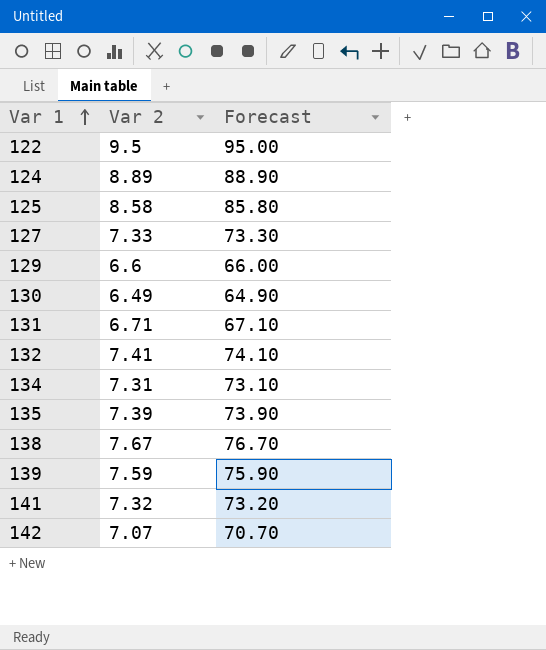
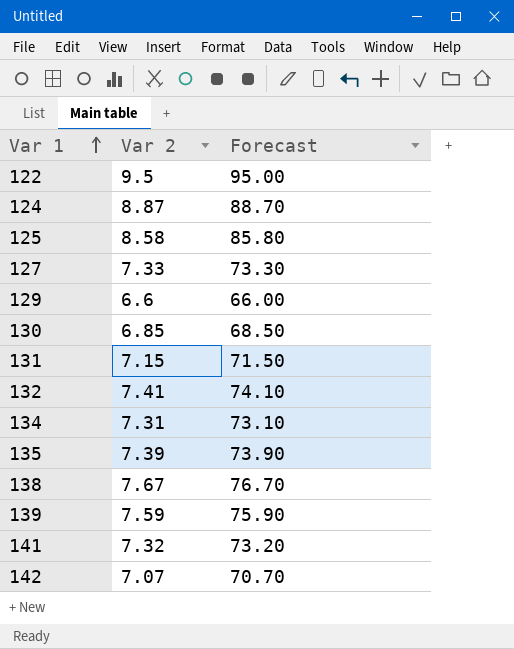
124 | Var 2: 8.89 -> 8.87
124 | Forecast: 88.90 -> 88.70
130 | Var 2: 6.49 -> 6.85
130 | Forecast: 64.90 -> 68.50
131 | Var 2: 6.71 -> 7.15
131 | Forecast: 67.10 -> 71.50

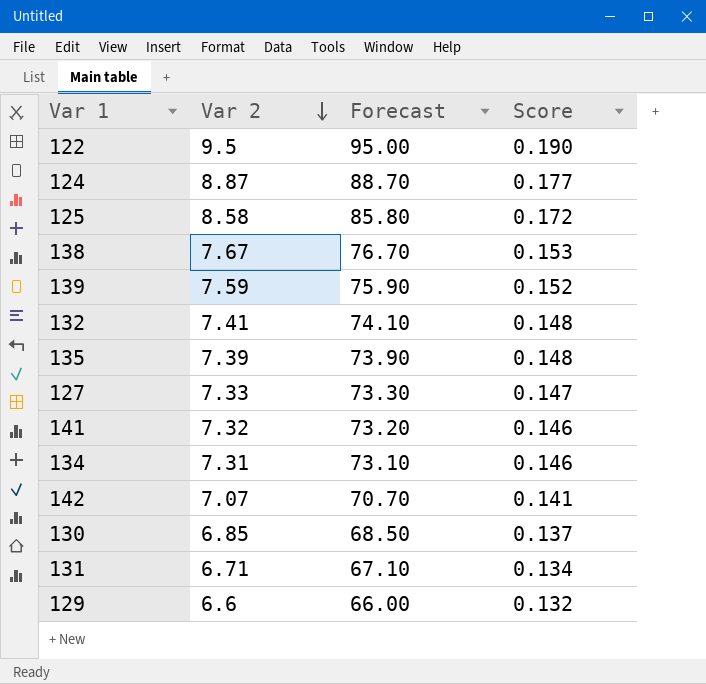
row order: Var 1 ascending -> Var 2 descending
column Score | formula: none -> [Var 2] * 0.02
131 | Var 2: 7.15 -> 6.71
131 | Forecast: 71.50 -> 67.10

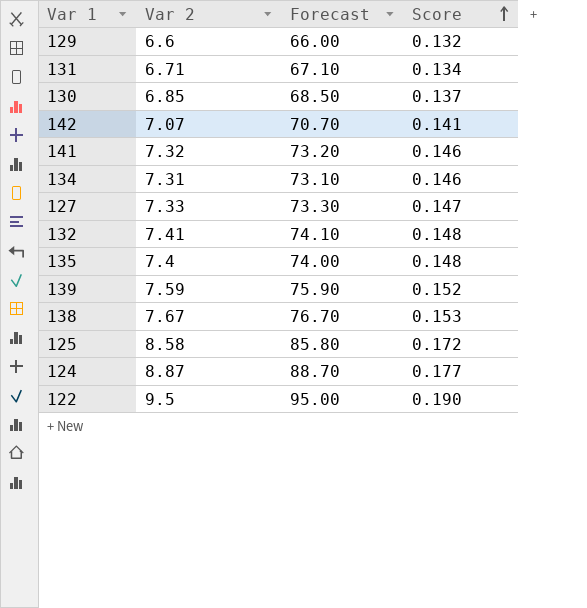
row order: Var 2 descending -> Score ascending
135 | Var 2: 7.39 -> 7.4
135 | Forecast: 73.90 -> 74.00

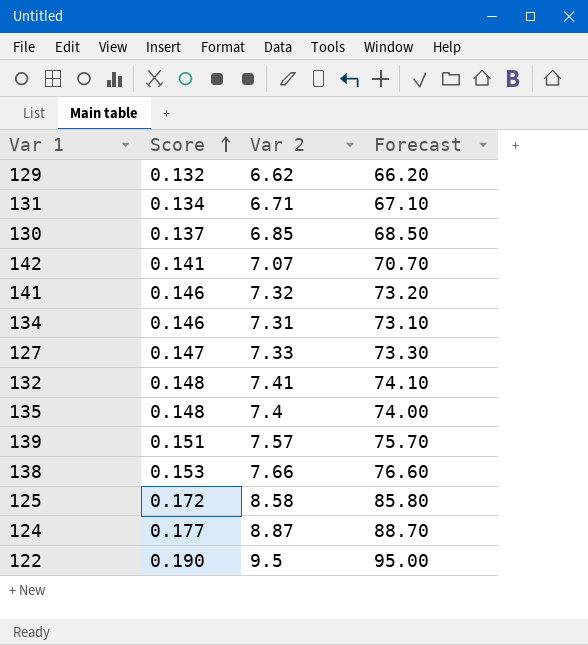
column Score | position: 4 -> 2
129 | Var 2: 6.6 -> 6.62
129 | Forecast: 66.00 -> 66.20
139 | Score: 0.152 -> 0.151
139 | Var 2: 7.59 -> 7.57
139 | Forecast: 75.90 -> 75.70
138 | Var 2: 7.67 -> 7.66
138 | Forecast: 76.70 -> 76.60

